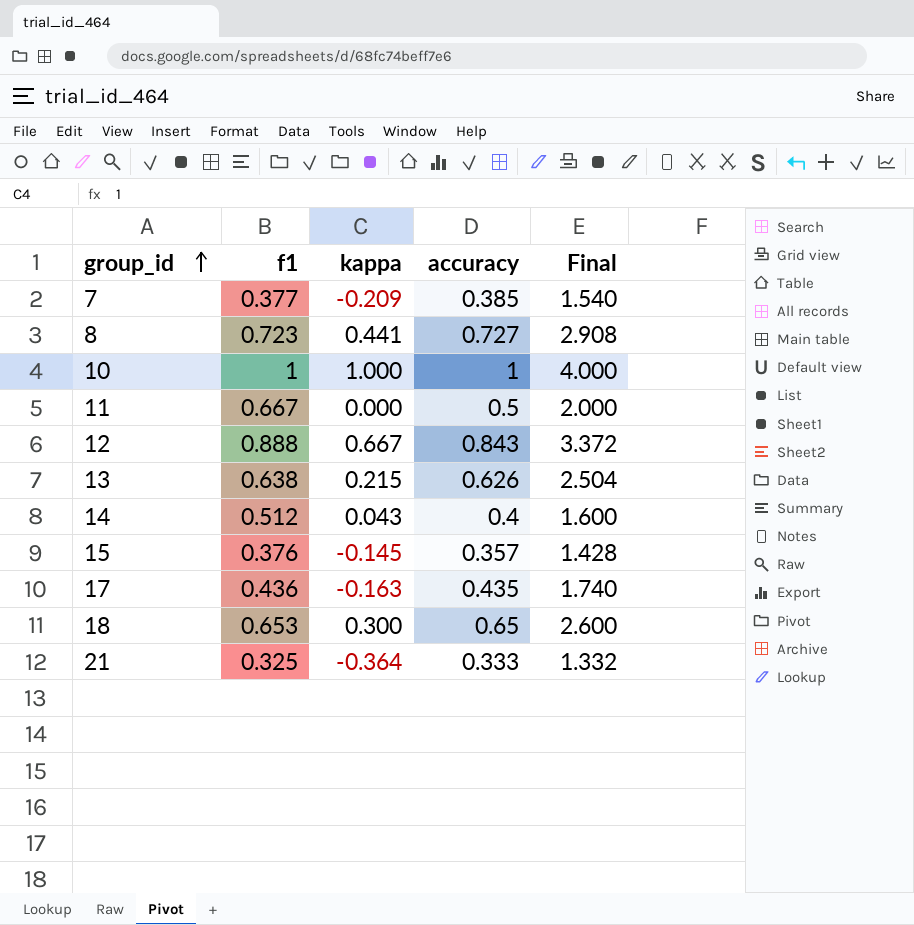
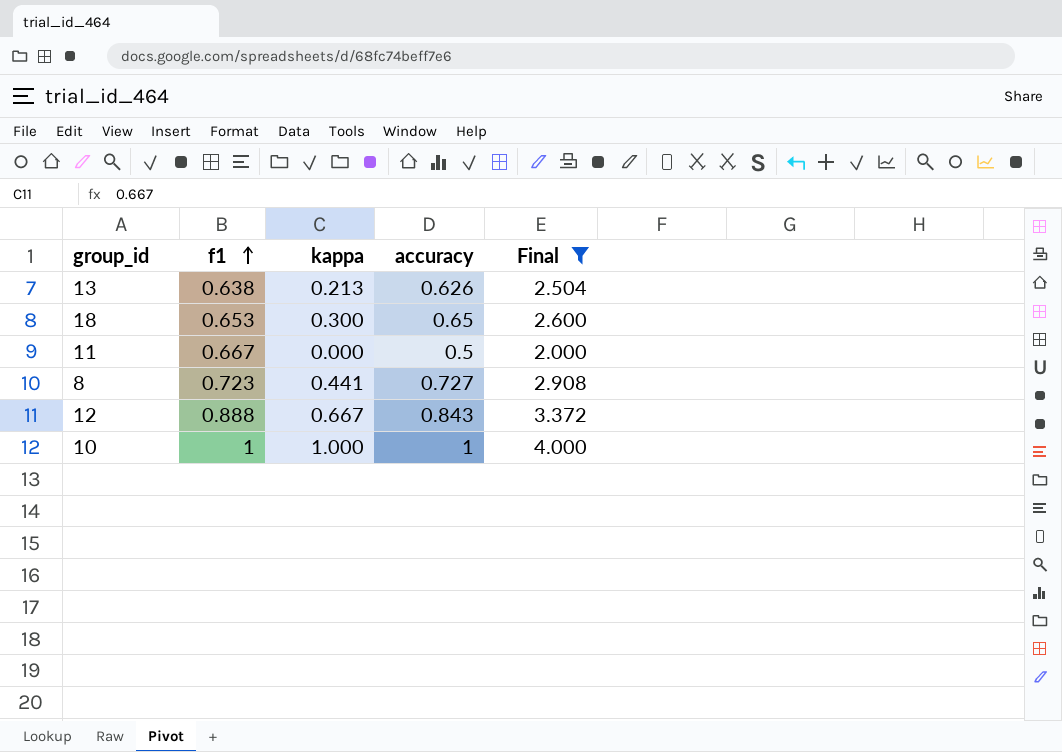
filter: none -> Final >= 2.000
row order: group_id ascending -> f1 ascending
13 | kappa: 0.215 -> 0.213

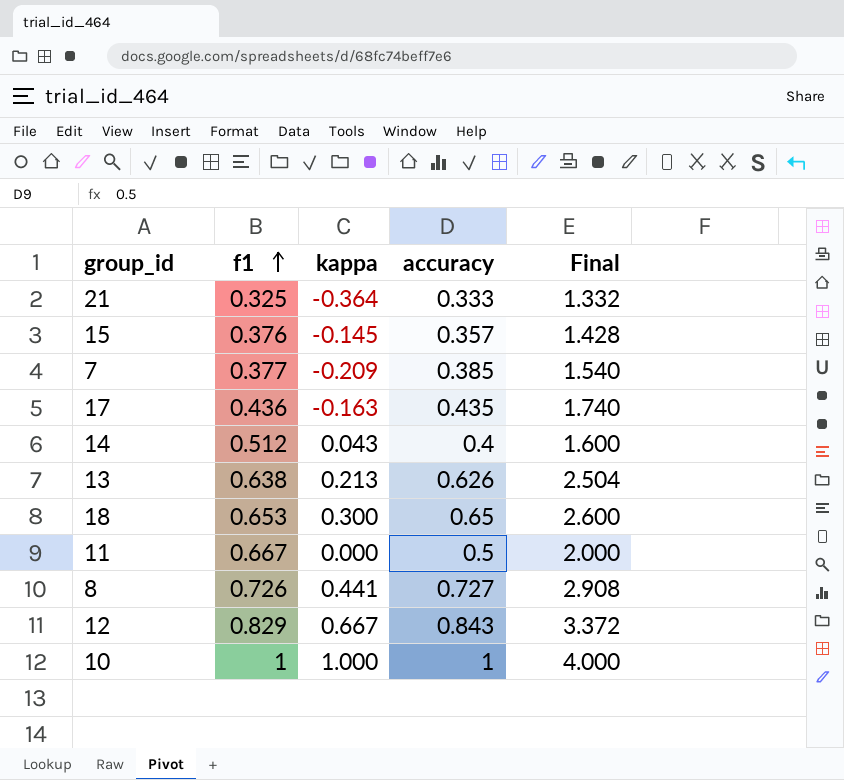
filter: Final >= 2.000 -> none
8 | f1: 0.723 -> 0.726
12 | f1: 0.888 -> 0.829

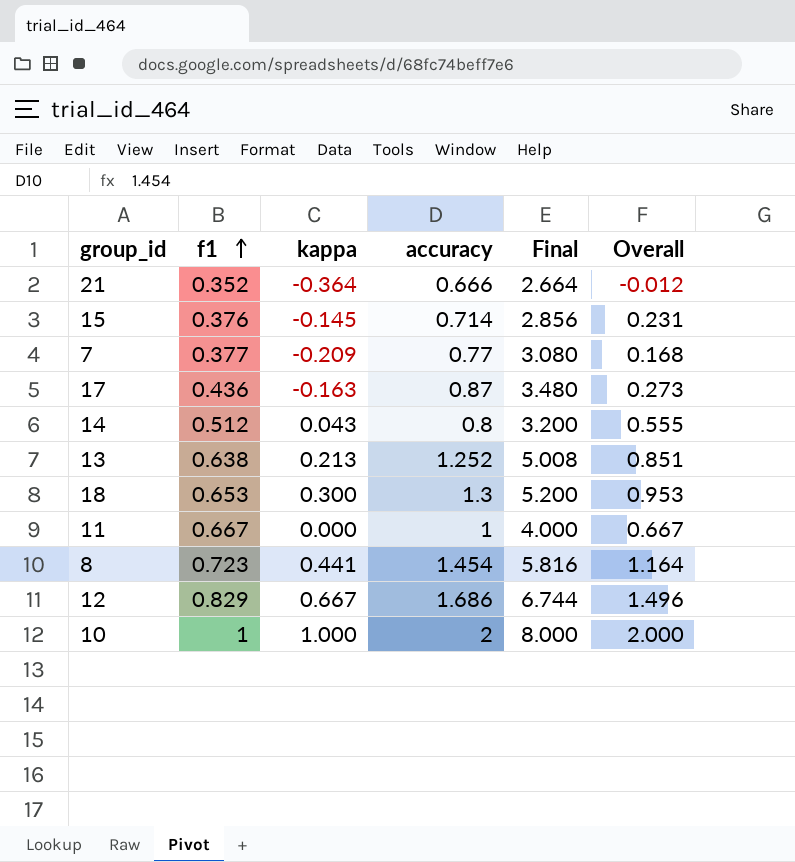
column Overall | formula: none -> [f1] + [kappa]
21 | f1: 0.325 -> 0.352
21 | accuracy: 0.333 -> 0.666
21 | Final: 1.332 -> 2.664
15 | accuracy: 0.357 -> 0.714
15 | Final: 1.428 -> 2.856
7 | accuracy: 0.385 -> 0.77
7 | Final: 1.540 -> 3.080
17 | accuracy: 0.435 -> 0.87
17 | Final: 1.740 -> 3.480
14 | accuracy: 0.4 -> 0.8
14 | Final: 1.600 -> 3.200
13 | accuracy: 0.626 -> 1.252
13 | Final: 2.504 -> 5.008
18 | accuracy: 0.65 -> 1.3
18 | Final: 2.600 -> 5.200
11 | accuracy: 0.5 -> 1
11 | Final: 2.000 -> 4.000
8 | f1: 0.726 -> 0.723
8 | accuracy: 0.727 -> 1.454
8 | Final: 2.908 -> 5.816
12 | accuracy: 0.843 -> 1.686
12 | Final: 3.372 -> 6.744
10 | accuracy: 1 -> 2
10 | Final: 4.000 -> 8.000

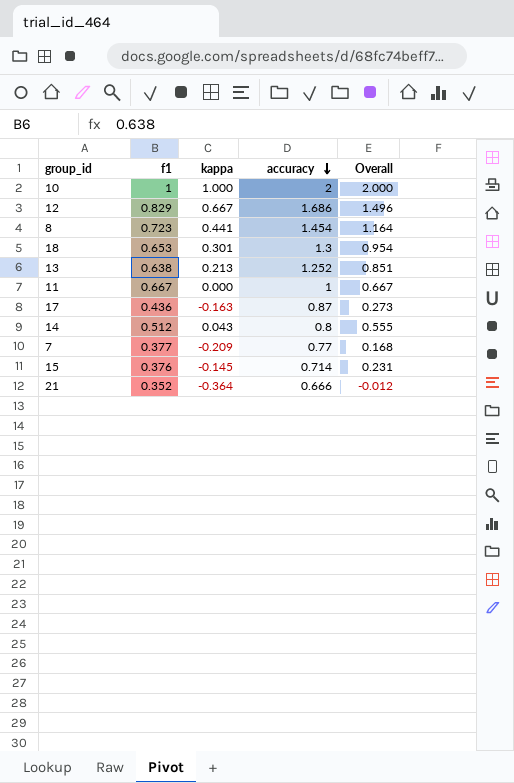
row order: f1 ascending -> accuracy descending
column Final | formula: [accuracy] * 4 -> none
18 | kappa: 0.300 -> 0.301
18 | Overall: 0.953 -> 0.954

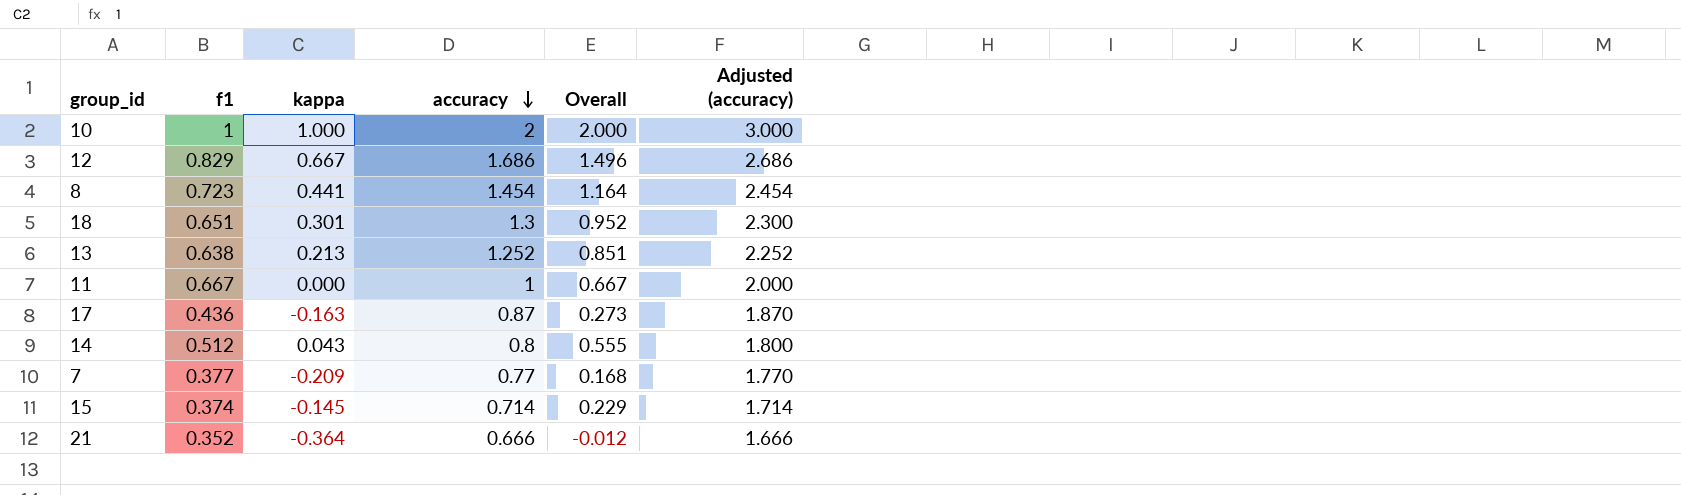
column Adjusted (accuracy) | formula: none -> [accuracy] + 1
18 | f1: 0.653 -> 0.651
18 | Overall: 0.954 -> 0.952
15 | f1: 0.376 -> 0.374
15 | Overall: 0.231 -> 0.229

